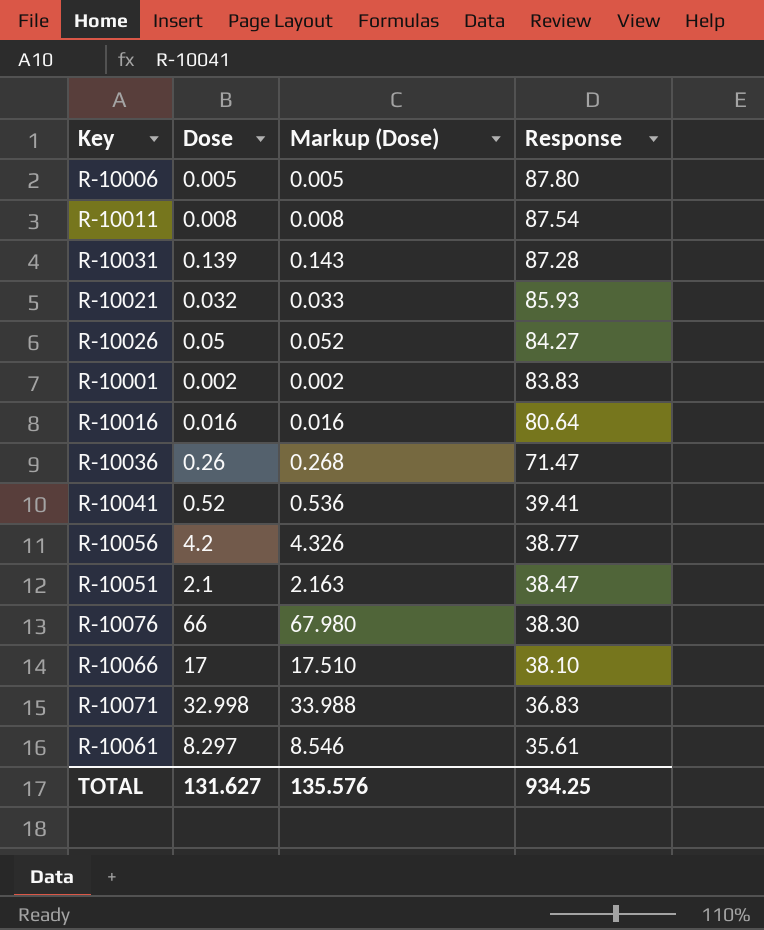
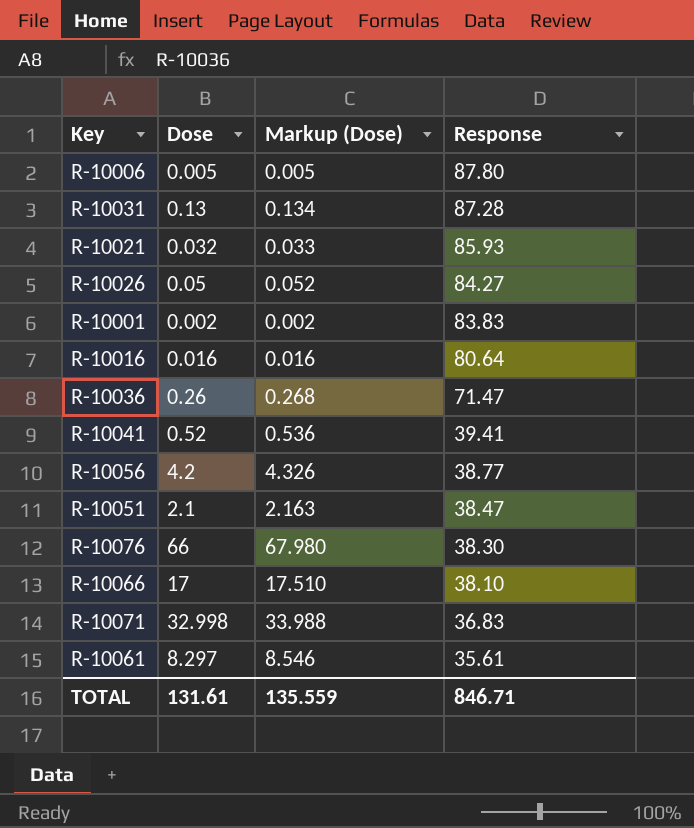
row R-10011: 0.008 | 0.008 | 87.54 -> none
R-10031 | Dose: 0.139 -> 0.13
R-10031 | Markup (Dose): 0.143 -> 0.134
TOTAL | Dose: 131.627 -> 131.61
TOTAL | Markup (Dose): 135.576 -> 135.559
TOTAL | Response: 934.25 -> 846.71

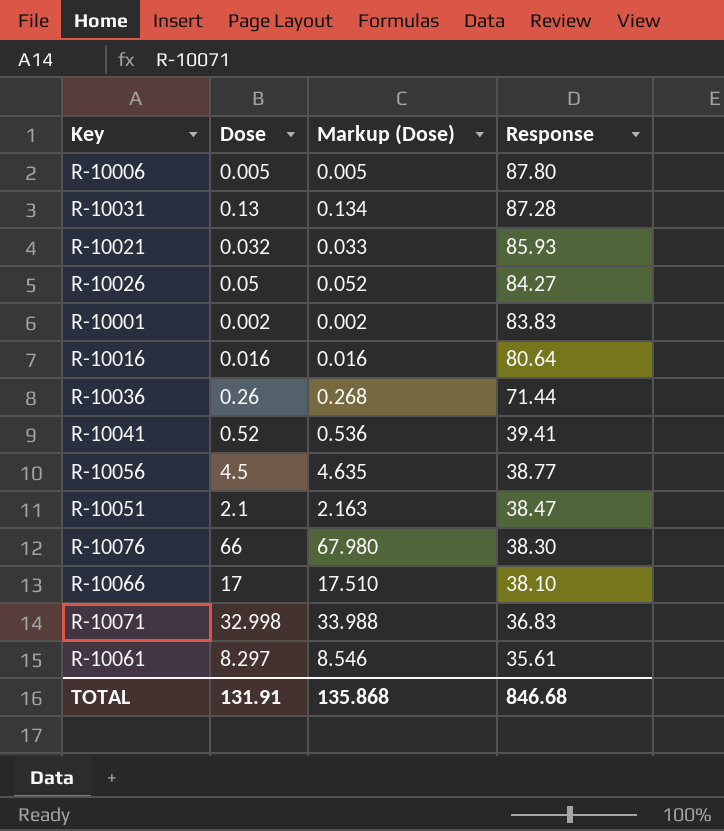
R-10036 | Response: 71.47 -> 71.44
R-10056 | Dose: 4.2 -> 4.5
R-10056 | Markup (Dose): 4.326 -> 4.635
TOTAL | Dose: 131.61 -> 131.91
TOTAL | Markup (Dose): 135.559 -> 135.868
TOTAL | Response: 846.71 -> 846.68

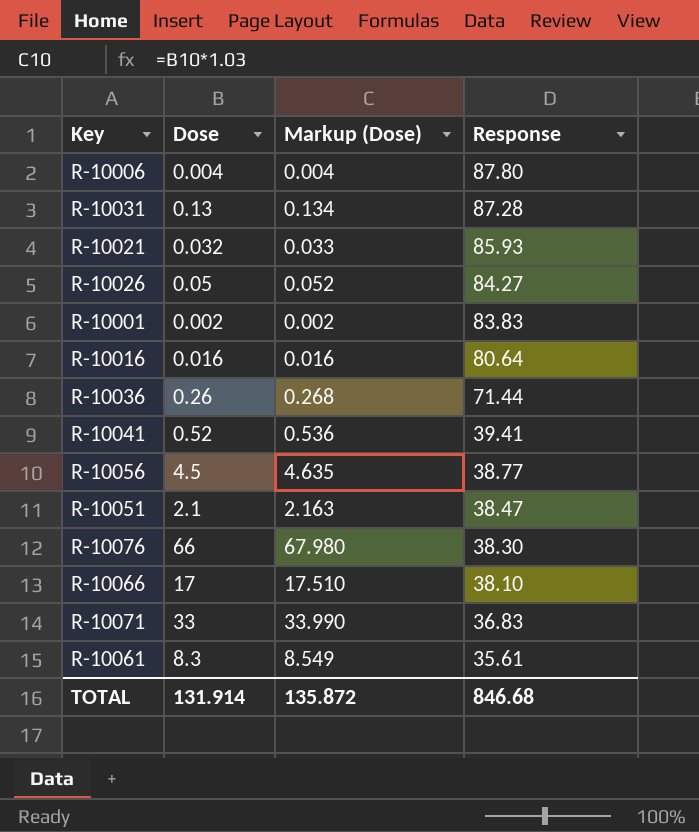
R-10006 | Dose: 0.005 -> 0.004
R-10006 | Markup (Dose): 0.005 -> 0.004
R-10071 | Dose: 32.998 -> 33
R-10071 | Markup (Dose): 33.988 -> 33.990
R-10061 | Dose: 8.297 -> 8.3
R-10061 | Markup (Dose): 8.546 -> 8.549
TOTAL | Dose: 131.91 -> 131.914
TOTAL | Markup (Dose): 135.868 -> 135.872

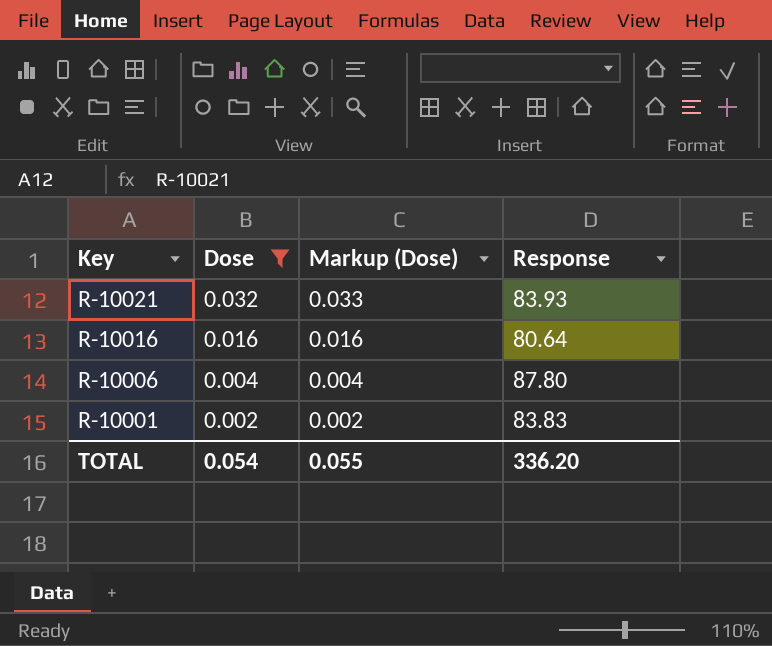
filter: none -> Dose <= 0.032
row order: Response descending -> Key descending
R-10021 | Response: 85.93 -> 83.93
TOTAL | Dose: 131.914 -> 0.054
TOTAL | Markup (Dose): 135.872 -> 0.055
TOTAL | Response: 846.68 -> 336.20

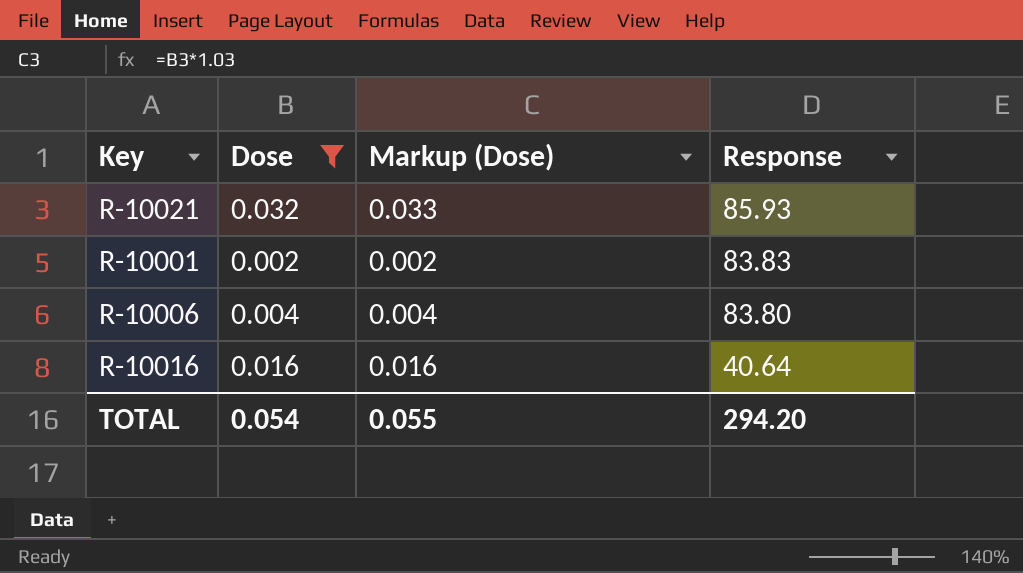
row order: Key descending -> Response descending
R-10021 | Response: 83.93 -> 85.93
R-10006 | Response: 87.80 -> 83.80
R-10016 | Response: 80.64 -> 40.64
TOTAL | Response: 336.20 -> 294.20

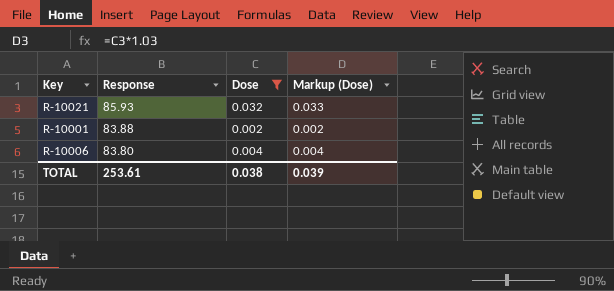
column Response | position: 4 -> 2
row R-10016: 0.016 | 0.016 | 40.64 -> none
R-10001 | Response: 83.83 -> 83.88
TOTAL | Response: 294.20 -> 253.61
TOTAL | Dose: 0.054 -> 0.038
TOTAL | Markup (Dose): 0.055 -> 0.039

